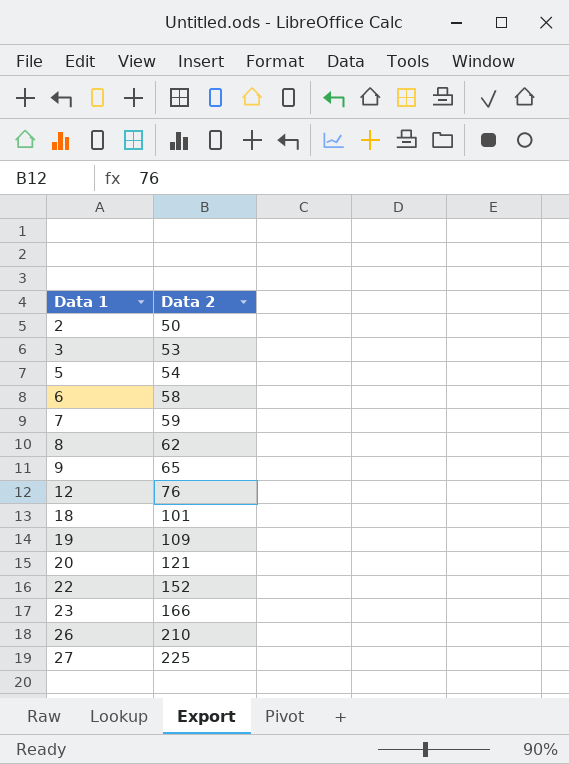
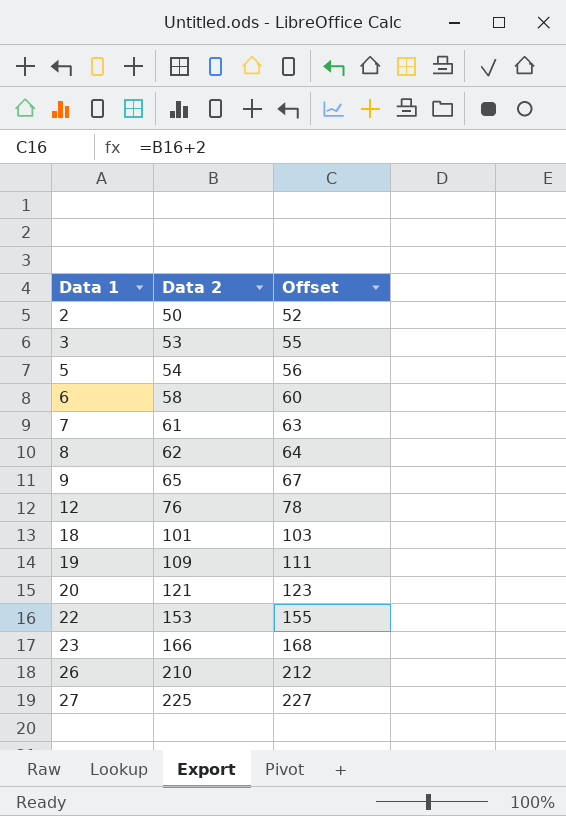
column Offset | formula: none -> [Data 2] + 2
7 | Data 2: 59 -> 61
22 | Data 2: 152 -> 153

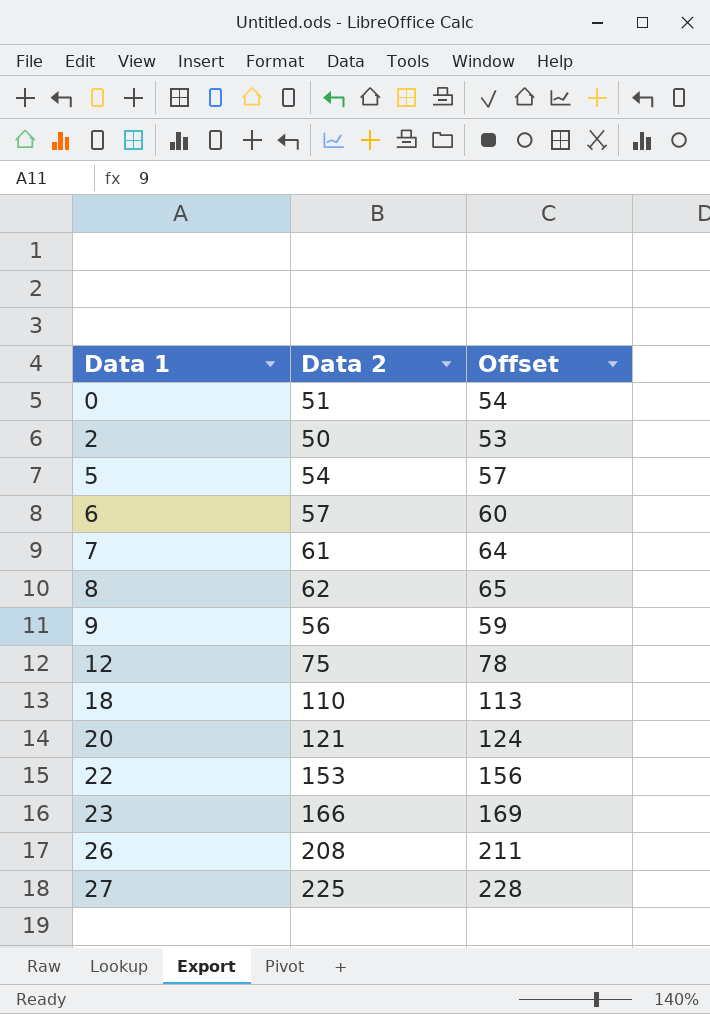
column Offset | formula: [Data 2] + 2 -> [Data 2] + 3
row 3: 53 | 55 -> none
row 19: 109 | 111 -> none
row 0: none -> 51 | 54
6 | Data 2: 58 -> 57
9 | Data 2: 65 -> 56
12 | Data 2: 76 -> 75
18 | Data 2: 101 -> 110
26 | Data 2: 210 -> 208

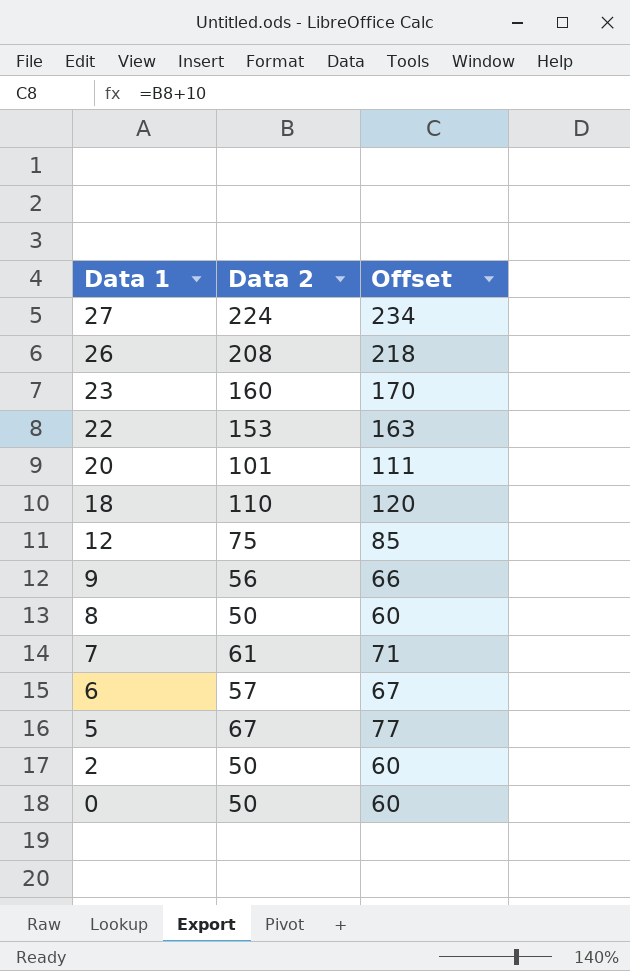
row order: Data 1 ascending -> Data 1 descending
column Offset | formula: [Data 2] + 3 -> [Data 2] + 10
27 | Data 2: 225 -> 224
23 | Data 2: 166 -> 160
20 | Data 2: 121 -> 101
8 | Data 2: 62 -> 50
5 | Data 2: 54 -> 67
0 | Data 2: 51 -> 50

